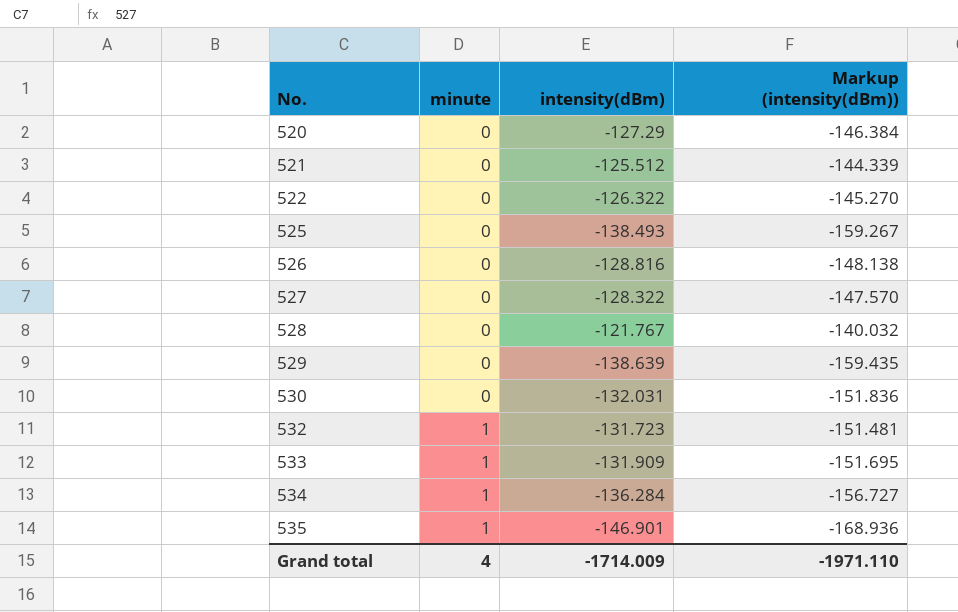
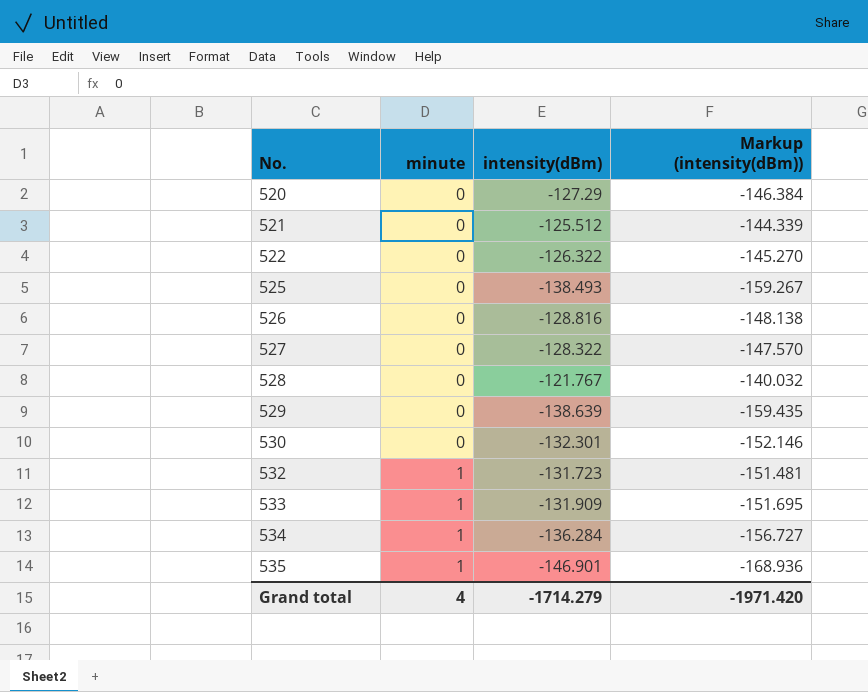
530 | intensity(dBm): -132.031 -> -132.301
530 | Markup (intensity(dBm)): -151.836 -> -152.146
Grand total | intensity(dBm): -1714.009 -> -1714.279
Grand total | Markup (intensity(dBm)): -1971.110 -> -1971.420

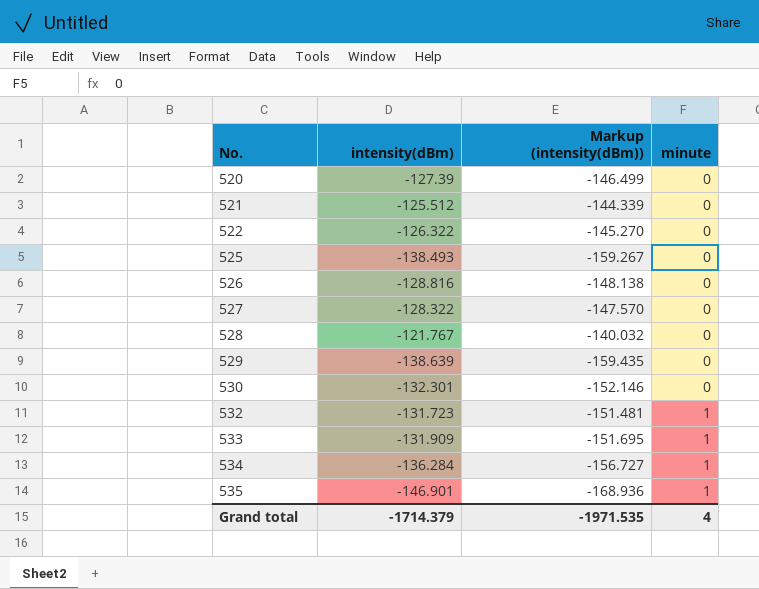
column minute | position: 2 -> 4
520 | intensity(dBm): -127.29 -> -127.39
520 | Markup (intensity(dBm)): -146.384 -> -146.499
Grand total | intensity(dBm): -1714.279 -> -1714.379
Grand total | Markup (intensity(dBm)): -1971.420 -> -1971.535

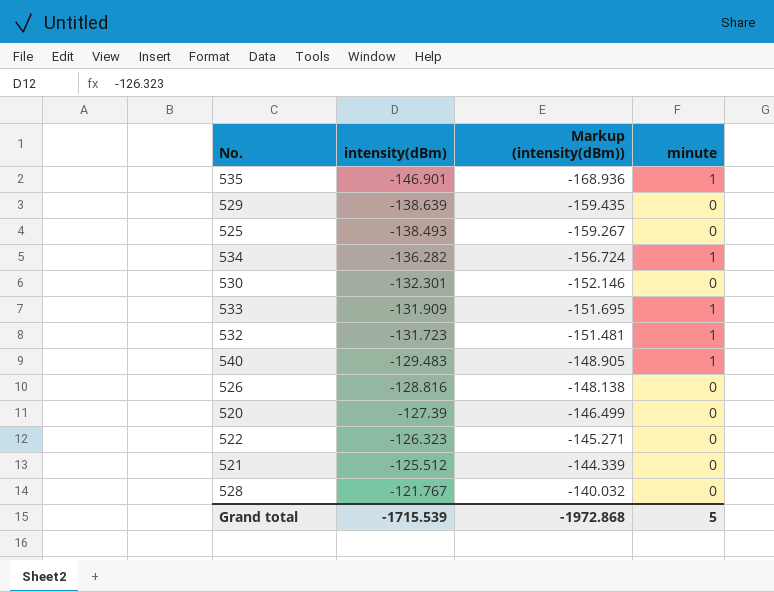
row order: No. ascending -> intensity(dBm) ascending
row 527: -128.322 | -147.570 | 0 -> none
534 | intensity(dBm): -136.284 -> -136.282
534 | Markup (intensity(dBm)): -156.727 -> -156.724
row 540: none -> -129.483 | -148.905 | 1
522 | intensity(dBm): -126.322 -> -126.323
522 | Markup (intensity(dBm)): -145.270 -> -145.271
Grand total | intensity(dBm): -1714.379 -> -1715.539
Grand total | Markup (intensity(dBm)): -1971.535 -> -1972.868
Grand total | minute: 4 -> 5

